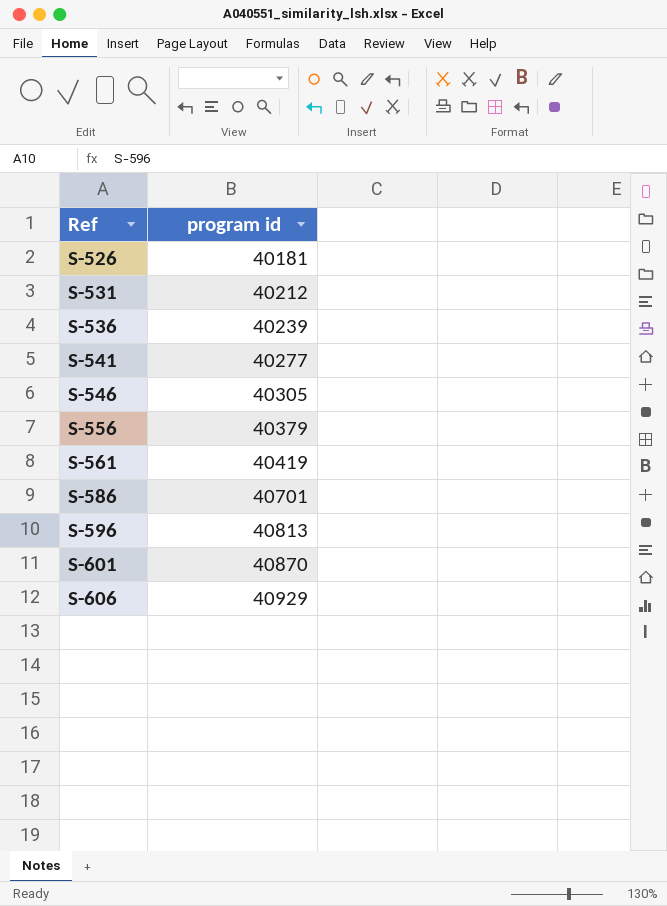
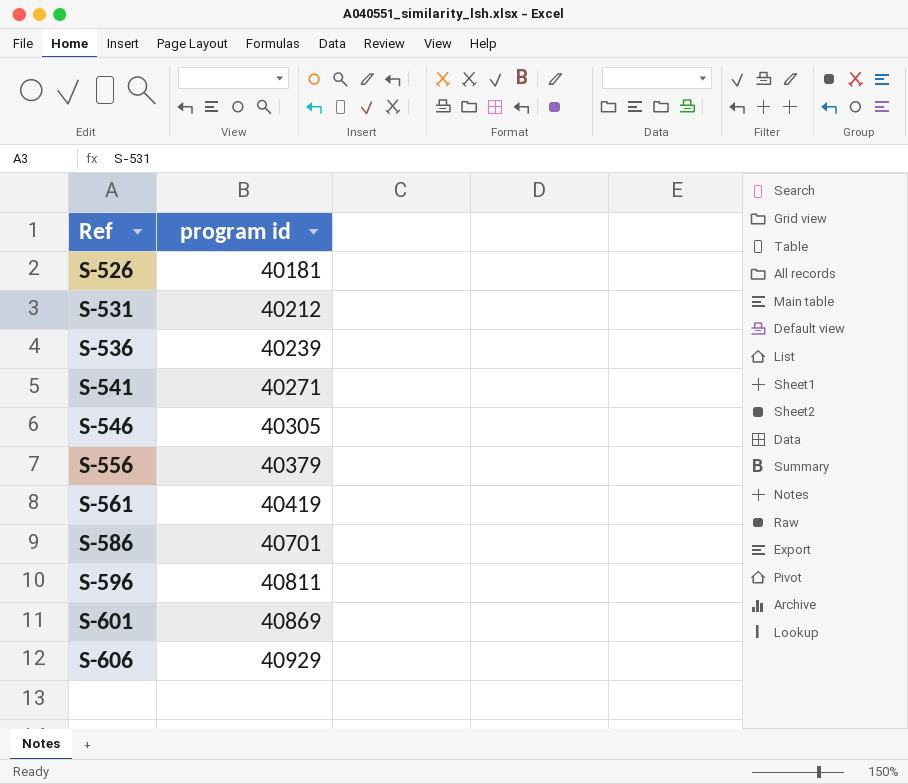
S-541 | program id: 40277 -> 40271
S-596 | program id: 40813 -> 40811
S-601 | program id: 40870 -> 40869

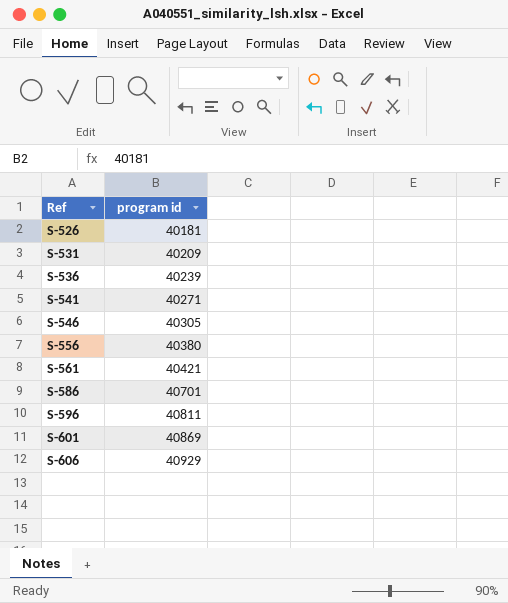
S-531 | program id: 40212 -> 40209
S-556 | program id: 40379 -> 40380
S-561 | program id: 40419 -> 40421

